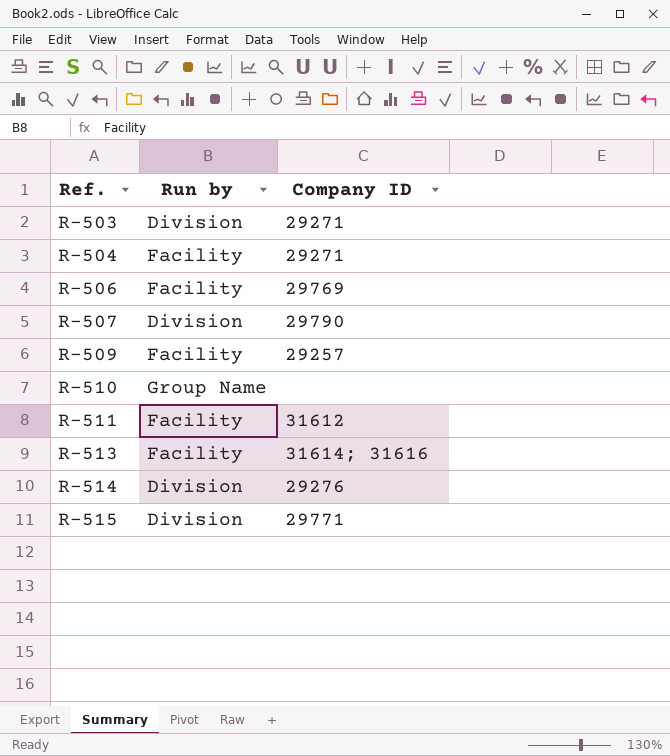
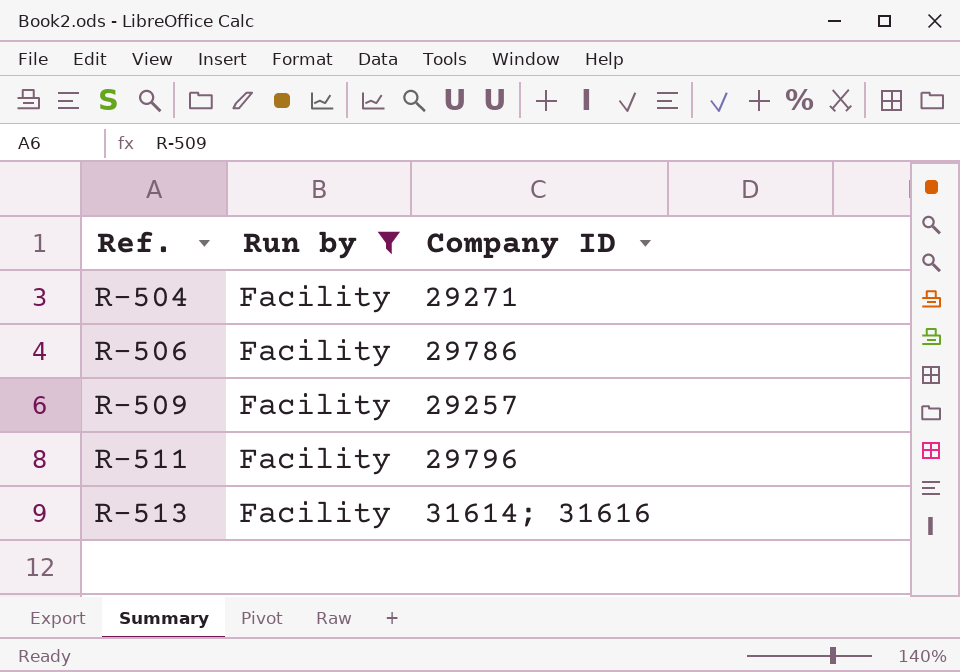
filter: none -> Run by = Facility
R-506 | Company ID: 29769 -> 29786
R-511 | Company ID: 31612 -> 29796

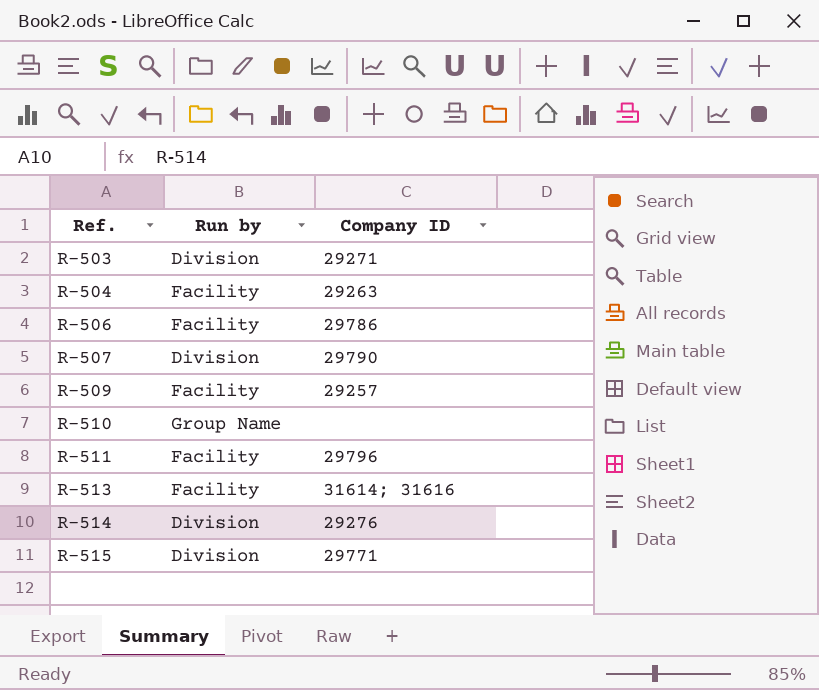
filter: Run by = Facility -> none
R-504 | Company ID: 29271 -> 29263

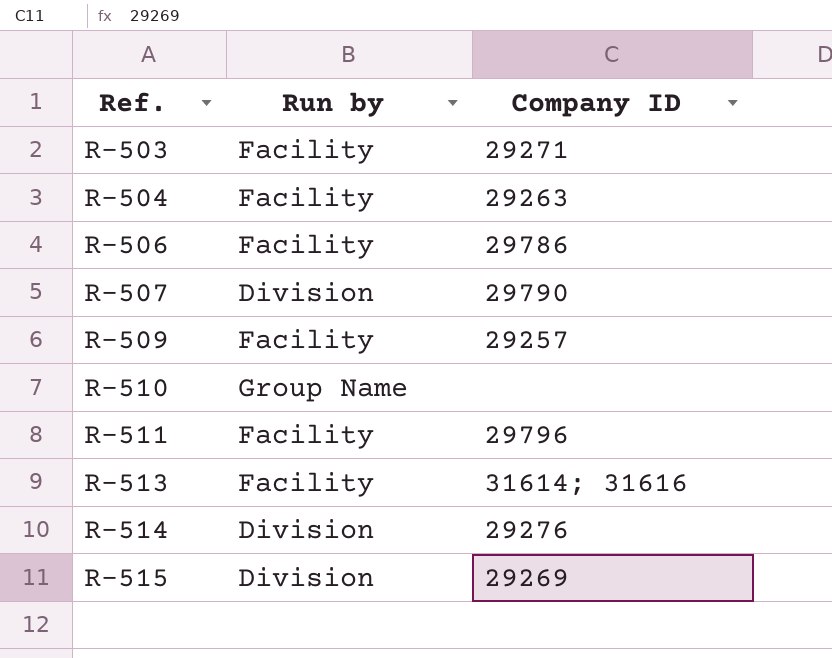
R-503 | Run by: Division -> Facility
R-515 | Company ID: 29771 -> 29269

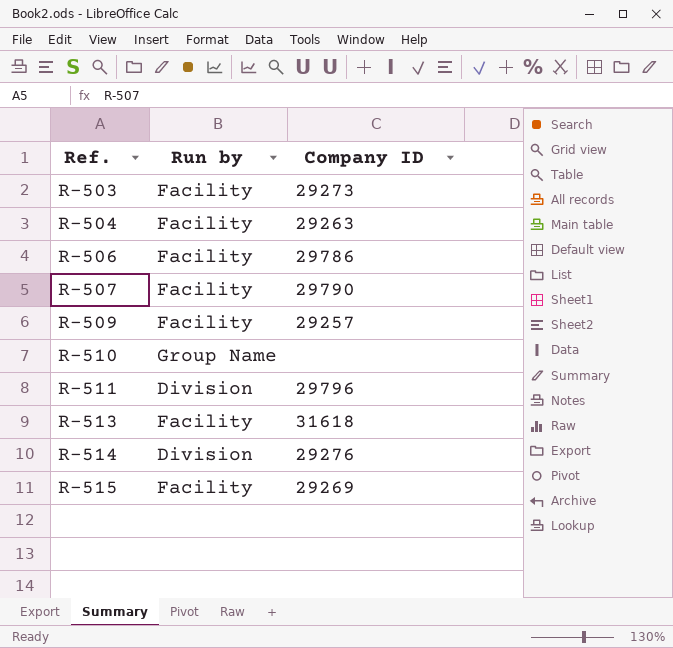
R-503 | Company ID: 29271 -> 29273
R-507 | Run by: Division -> Facility
R-511 | Run by: Facility -> Division
R-513 | Company ID: 31614; 31616 -> 31618
R-515 | Run by: Division -> Facility

